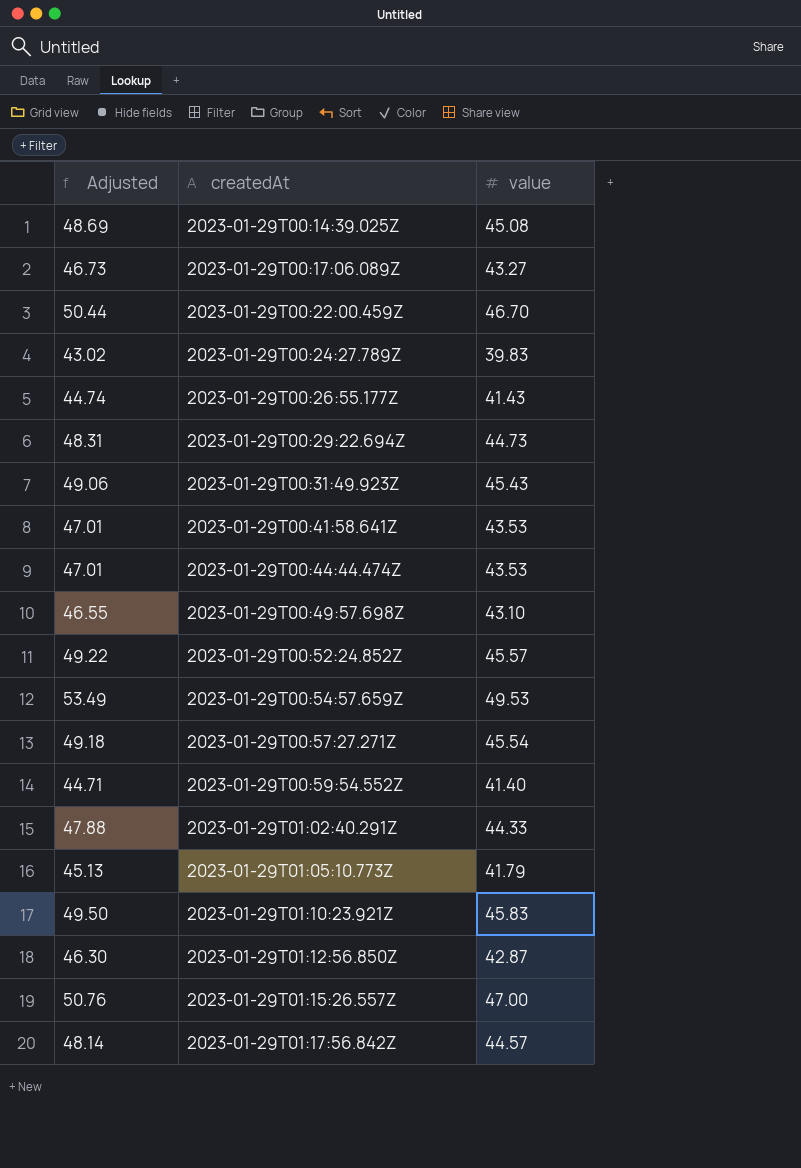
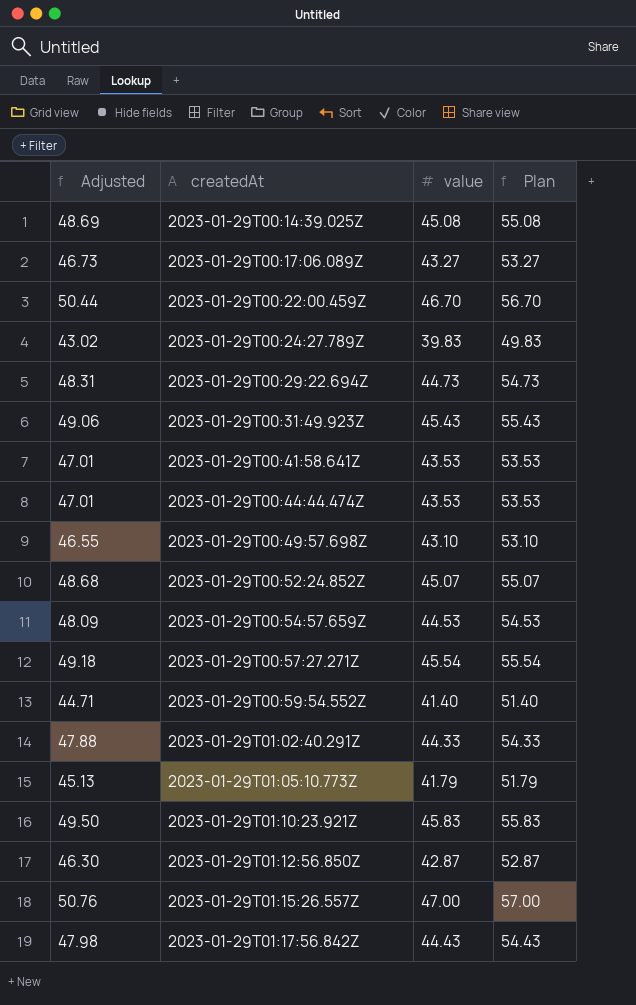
column Plan | formula: none -> [value] + 10
row 2023-01-29T00:26:55.177Z: 44.74 | 41.43 -> none
2023-01-29T00:52:24.852Z | Adjusted: 49.22 -> 48.68
2023-01-29T00:52:24.852Z | value: 45.57 -> 45.07
2023-01-29T00:54:57.659Z | Adjusted: 53.49 -> 48.09
2023-01-29T00:54:57.659Z | value: 49.53 -> 44.53
2023-01-29T01:17:56.842Z | Adjusted: 48.14 -> 47.98
2023-01-29T01:17:56.842Z | value: 44.57 -> 44.43

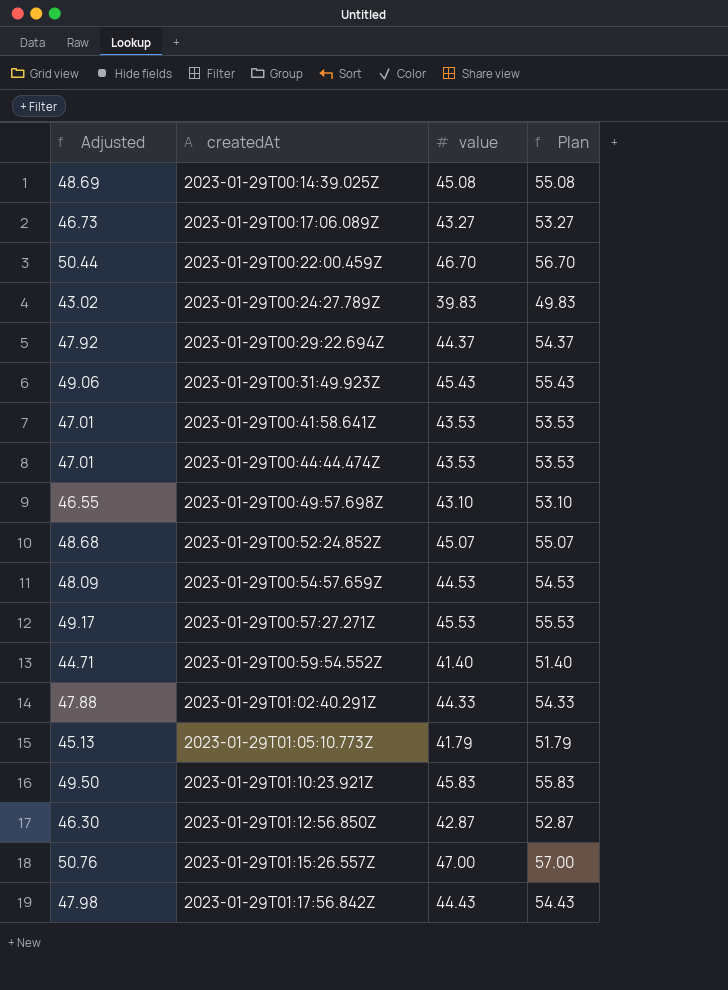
2023-01-29T00:29:22.694Z | Adjusted: 48.31 -> 47.92
2023-01-29T00:29:22.694Z | value: 44.73 -> 44.37
2023-01-29T00:29:22.694Z | Plan: 54.73 -> 54.37
2023-01-29T00:57:27.271Z | Adjusted: 49.18 -> 49.17
2023-01-29T00:57:27.271Z | value: 45.54 -> 45.53
2023-01-29T00:57:27.271Z | Plan: 55.54 -> 55.53

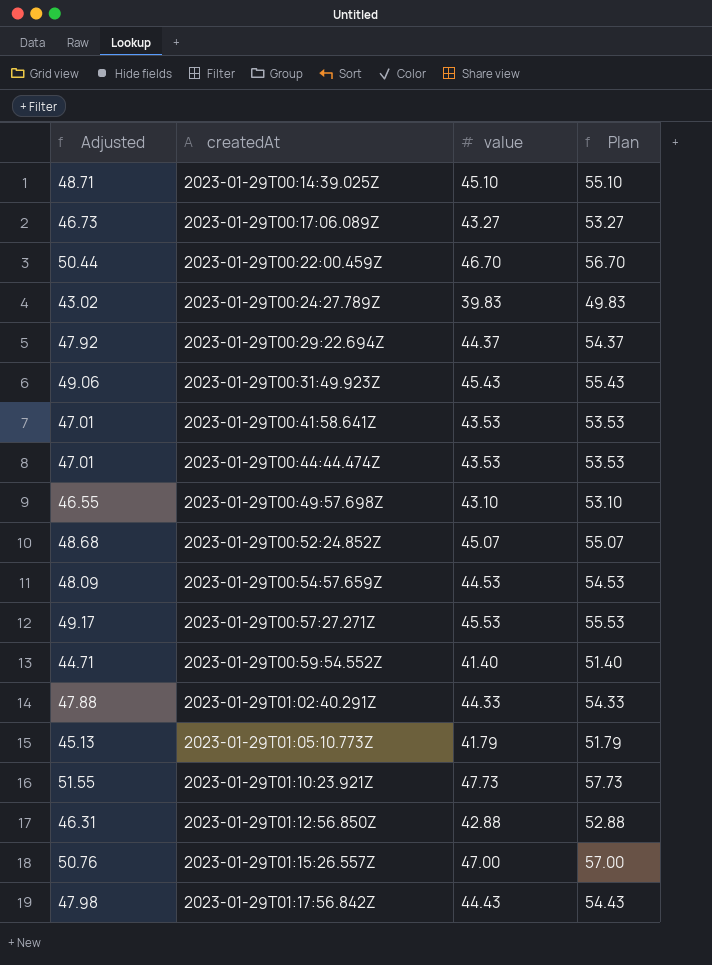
2023-01-29T00:14:39.025Z | Adjusted: 48.69 -> 48.71
2023-01-29T00:14:39.025Z | value: 45.08 -> 45.10
2023-01-29T00:14:39.025Z | Plan: 55.08 -> 55.10
2023-01-29T01:10:23.921Z | Adjusted: 49.50 -> 51.55
2023-01-29T01:10:23.921Z | value: 45.83 -> 47.73
2023-01-29T01:10:23.921Z | Plan: 55.83 -> 57.73
2023-01-29T01:12:56.850Z | Adjusted: 46.30 -> 46.31
2023-01-29T01:12:56.850Z | value: 42.87 -> 42.88
2023-01-29T01:12:56.850Z | Plan: 52.87 -> 52.88

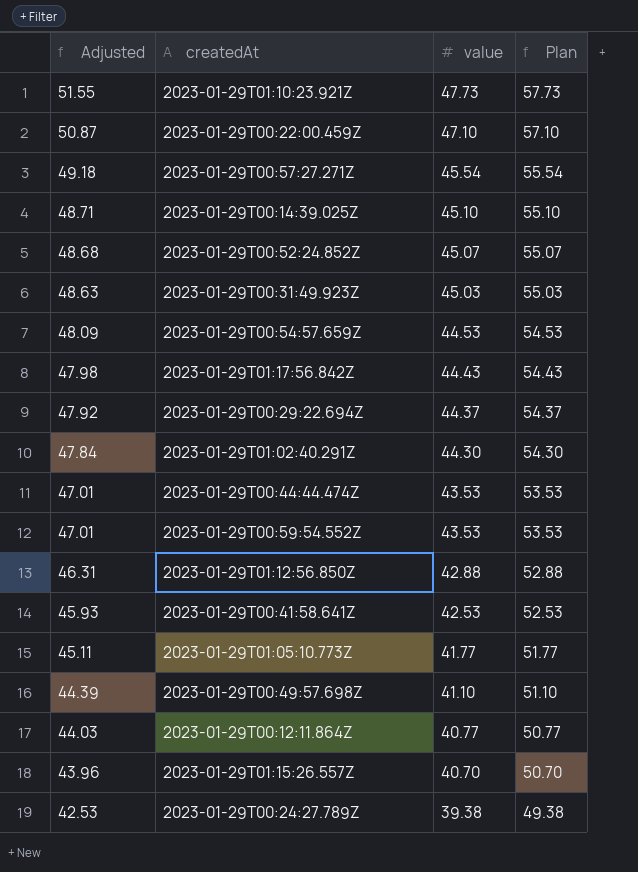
row order: createdAt ascending -> Adjusted descending
row 2023-01-29T00:17:06.089Z: 46.73 | 43.27 | 53.27 -> none
2023-01-29T00:22:00.459Z | Adjusted: 50.44 -> 50.87
2023-01-29T00:22:00.459Z | value: 46.70 -> 47.10
2023-01-29T00:22:00.459Z | Plan: 56.70 -> 57.10
2023-01-29T00:57:27.271Z | Adjusted: 49.17 -> 49.18
2023-01-29T00:57:27.271Z | value: 45.53 -> 45.54
2023-01-29T00:57:27.271Z | Plan: 55.53 -> 55.54
2023-01-29T00:31:49.923Z | Adjusted: 49.06 -> 48.63
2023-01-29T00:31:49.923Z | value: 45.43 -> 45.03
2023-01-29T00:31:49.923Z | Plan: 55.43 -> 55.03
2023-01-29T01:02:40.291Z | Adjusted: 47.88 -> 47.84
2023-01-29T01:02:40.291Z | value: 44.33 -> 44.30
2023-01-29T01:02:40.291Z | Plan: 54.33 -> 54.30
2023-01-29T00:59:54.552Z | Adjusted: 44.71 -> 47.01
2023-01-29T00:59:54.552Z | value: 41.40 -> 43.53
2023-01-29T00:59:54.552Z | Plan: 51.40 -> 53.53
2023-01-29T00:41:58.641Z | Adjusted: 47.01 -> 45.93
2023-01-29T00:41:58.641Z | value: 43.53 -> 42.53
2023-01-29T00:41:58.641Z | Plan: 53.53 -> 52.53
2023-01-29T01:05:10.773Z | Adjusted: 45.13 -> 45.11
2023-01-29T01:05:10.773Z | value: 41.79 -> 41.77
2023-01-29T01:05:10.773Z | Plan: 51.79 -> 51.77
2023-01-29T00:49:57.698Z | Adjusted: 46.55 -> 44.39
2023-01-29T00:49:57.698Z | value: 43.10 -> 41.10
2023-01-29T00:49:57.698Z | Plan: 53.10 -> 51.10
row 2023-01-29T00:12:11.864Z: none -> 44.03 | 40.77 | 50.77
2023-01-29T01:15:26.557Z | Adjusted: 50.76 -> 43.96
2023-01-29T01:15:26.557Z | value: 47.00 -> 40.70
2023-01-29T01:15:26.557Z | Plan: 57.00 -> 50.70
2023-01-29T00:24:27.789Z | Adjusted: 43.02 -> 42.53
2023-01-29T00:24:27.789Z | value: 39.83 -> 39.38
2023-01-29T00:24:27.789Z | Plan: 49.83 -> 49.38

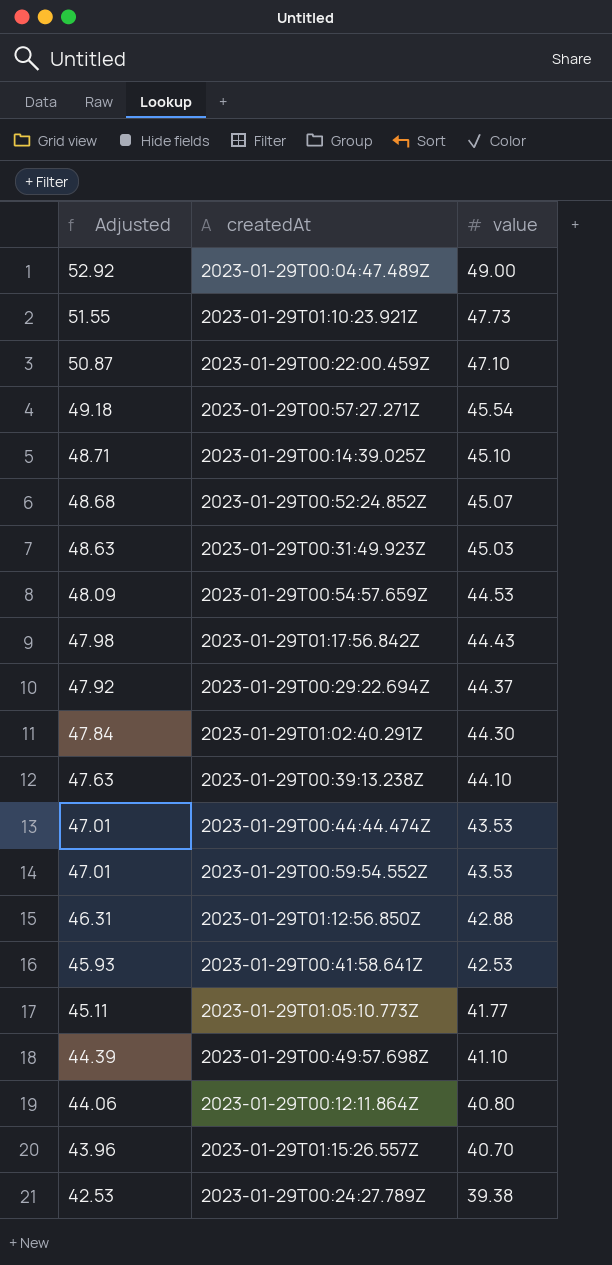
column Plan | formula: [value] + 10 -> none
row 2023-01-29T00:04:47.489Z: none -> 52.92 | 49.00
row 2023-01-29T00:39:13.238Z: none -> 47.63 | 44.10
2023-01-29T00:12:11.864Z | Adjusted: 44.03 -> 44.06
2023-01-29T00:12:11.864Z | value: 40.77 -> 40.80

